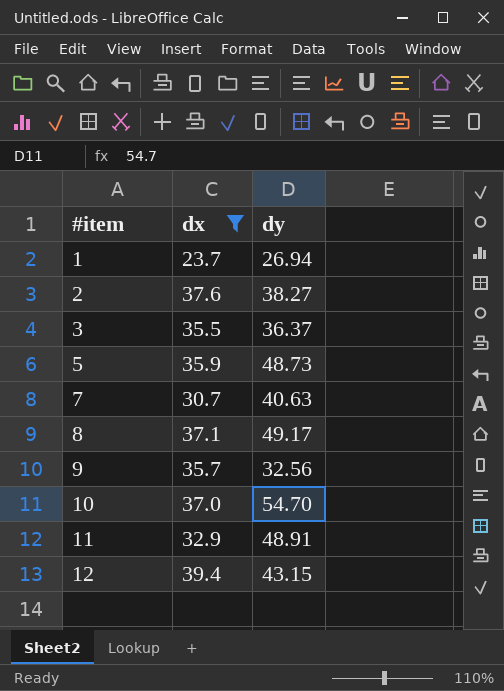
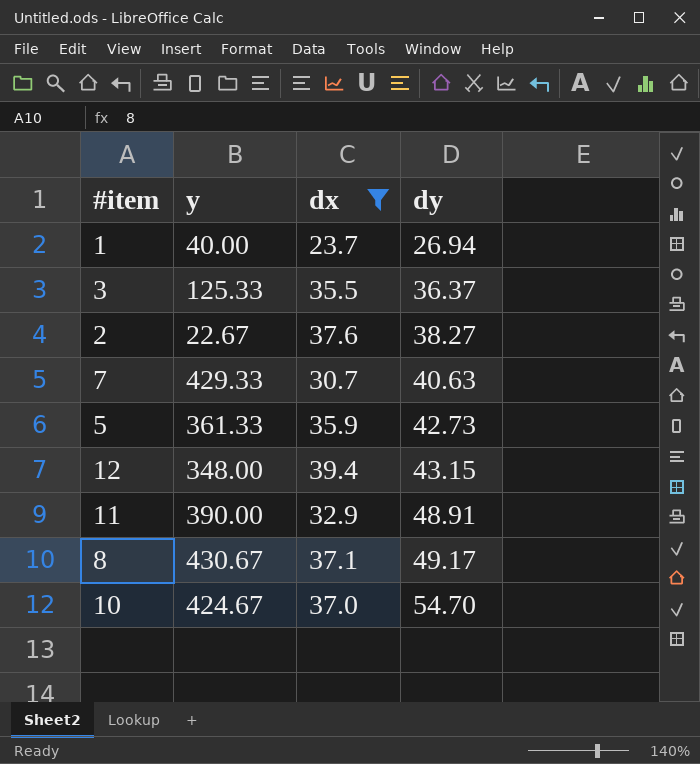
row order: #item ascending -> dy ascending
column y | position: none -> 2
row 9: 35.7 | 32.56 -> none
5 | dy: 48.73 -> 42.73

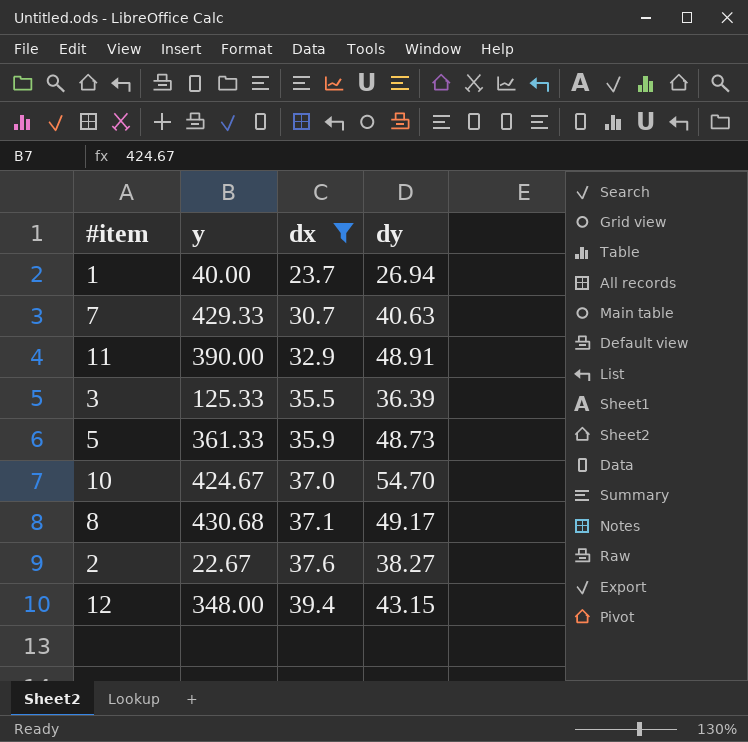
row order: dy ascending -> dx ascending
3 | dy: 36.37 -> 36.39
5 | dy: 42.73 -> 48.73
8 | y: 430.67 -> 430.68

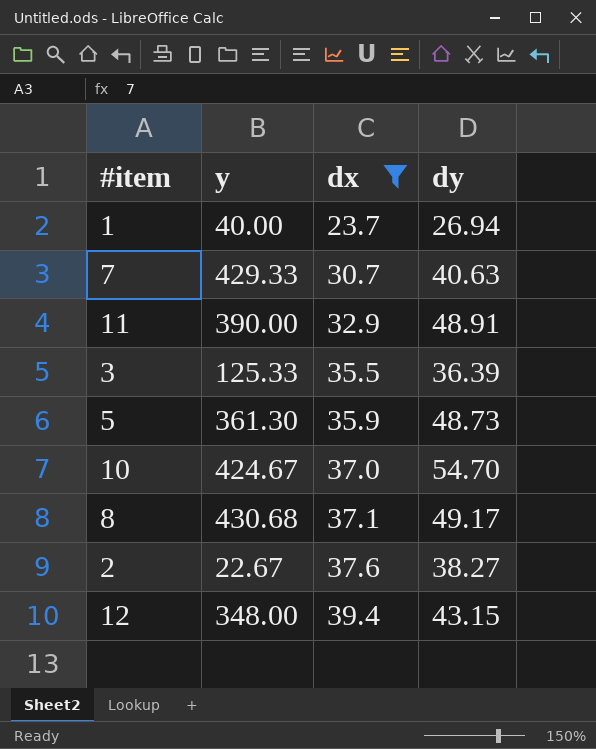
5 | y: 361.33 -> 361.30

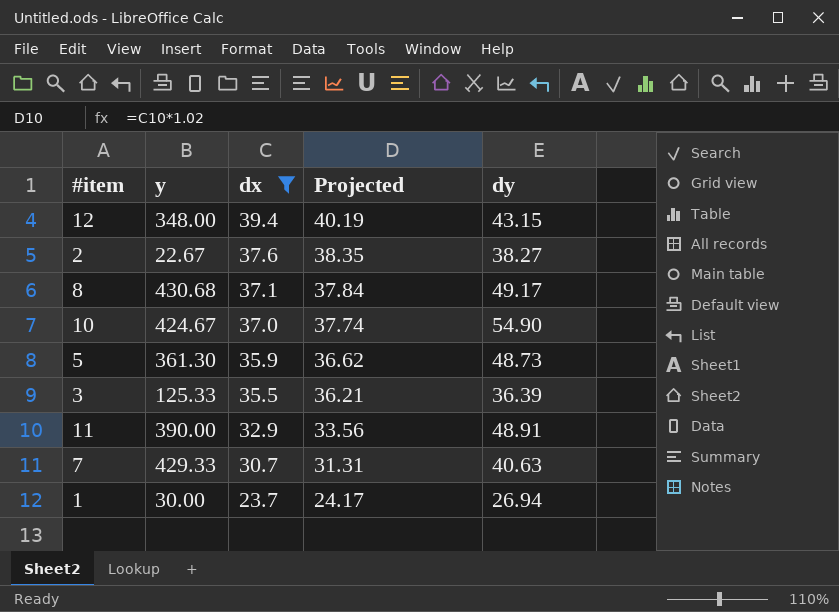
row order: dx ascending -> dx descending
column Projected | formula: none -> [dx] * 1.02
10 | dy: 54.70 -> 54.90
1 | y: 40.00 -> 30.00

